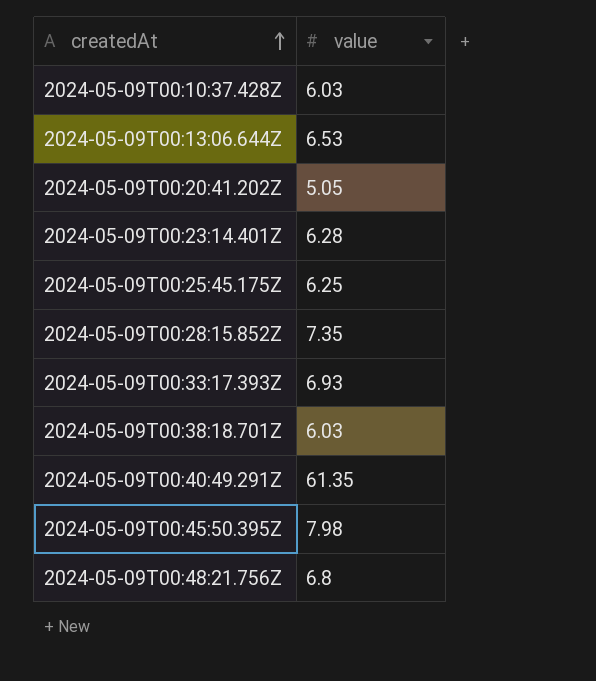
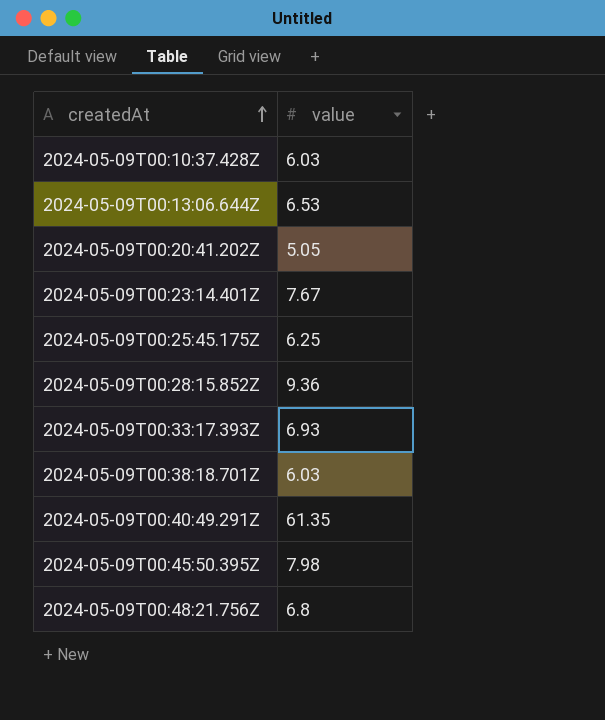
2024-05-09T00:23:14.401Z | value: 6.28 -> 7.67
2024-05-09T00:28:15.852Z | value: 7.35 -> 9.36

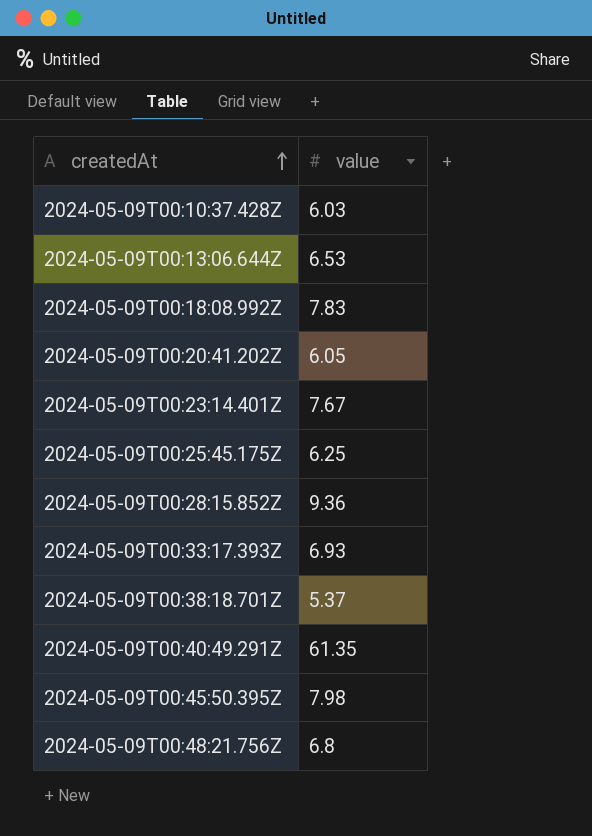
row 2024-05-09T00:18:08.992Z: none -> 7.83
2024-05-09T00:20:41.202Z | value: 5.05 -> 6.05
2024-05-09T00:38:18.701Z | value: 6.03 -> 5.37

